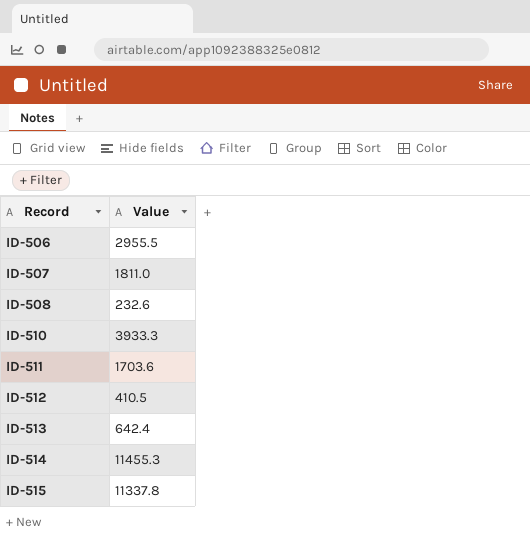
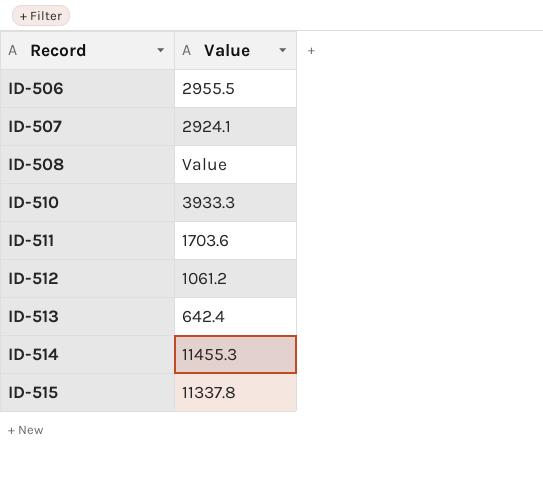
ID-507 | Value: 1811.0 -> 2924.1
ID-508 | Value: 232.6 -> Value
ID-512 | Value: 410.5 -> 1061.2

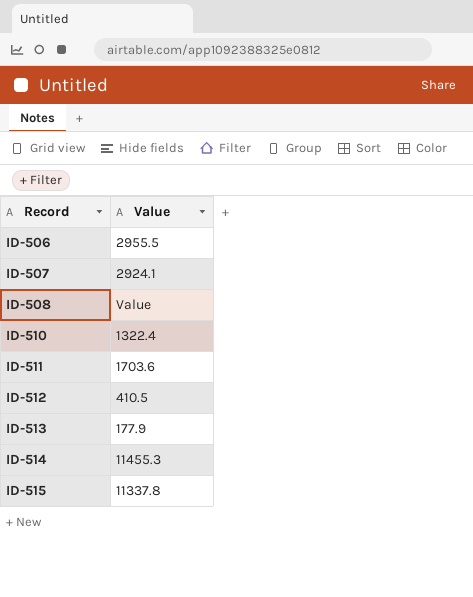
ID-510 | Value: 3933.3 -> 1322.4
ID-512 | Value: 1061.2 -> 410.5
ID-513 | Value: 642.4 -> 177.9

